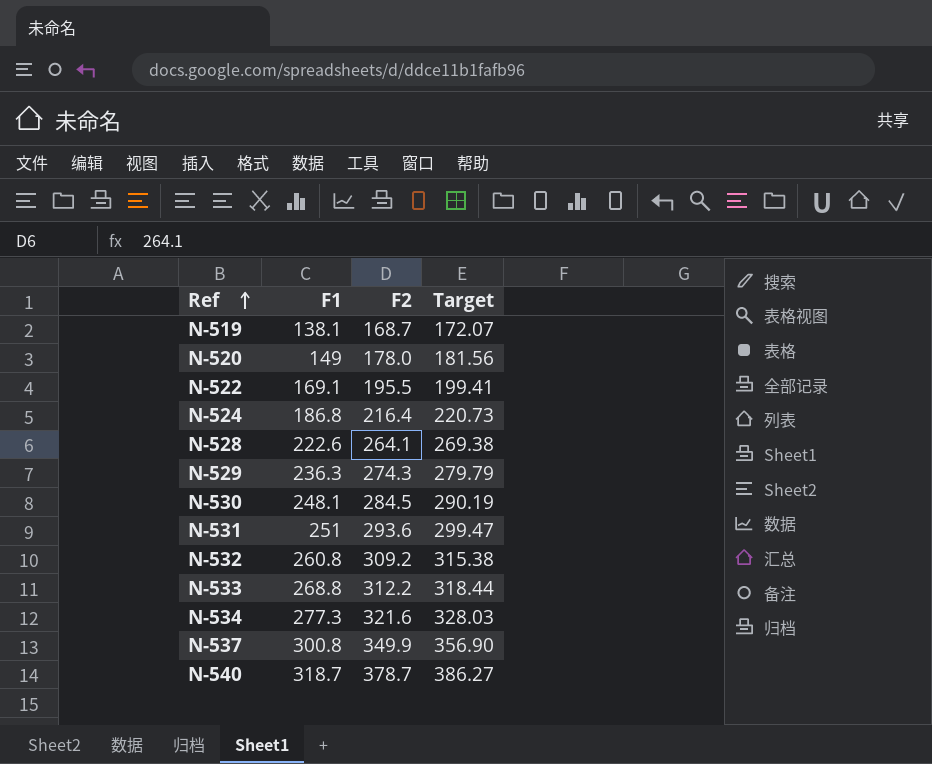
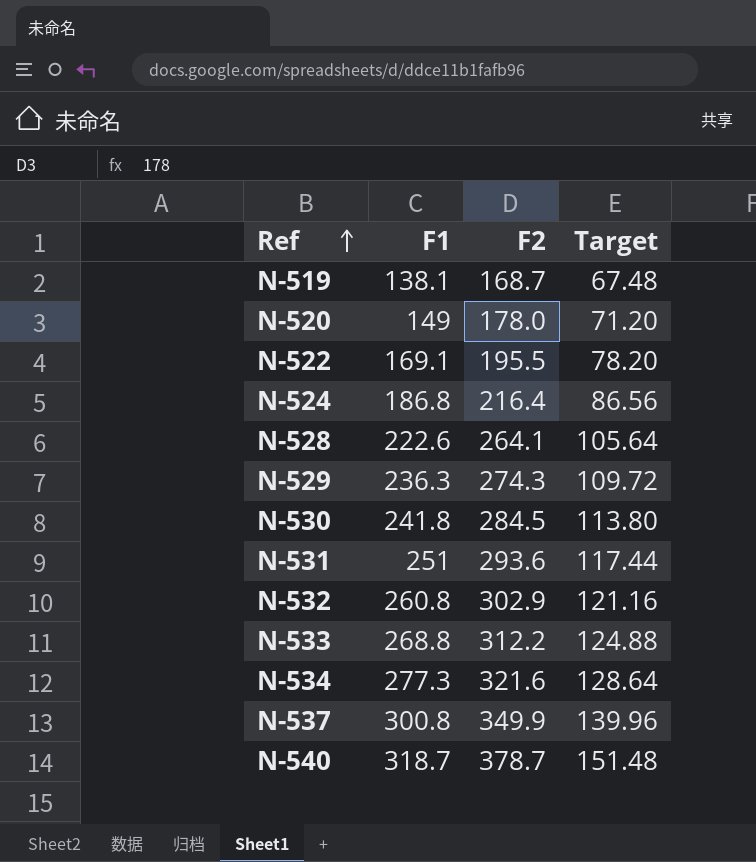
column Target | formula: [F2] * 1.02 -> [F2] * 0.4
N-530 | F1: 248.1 -> 241.8
N-532 | F2: 309.2 -> 302.9

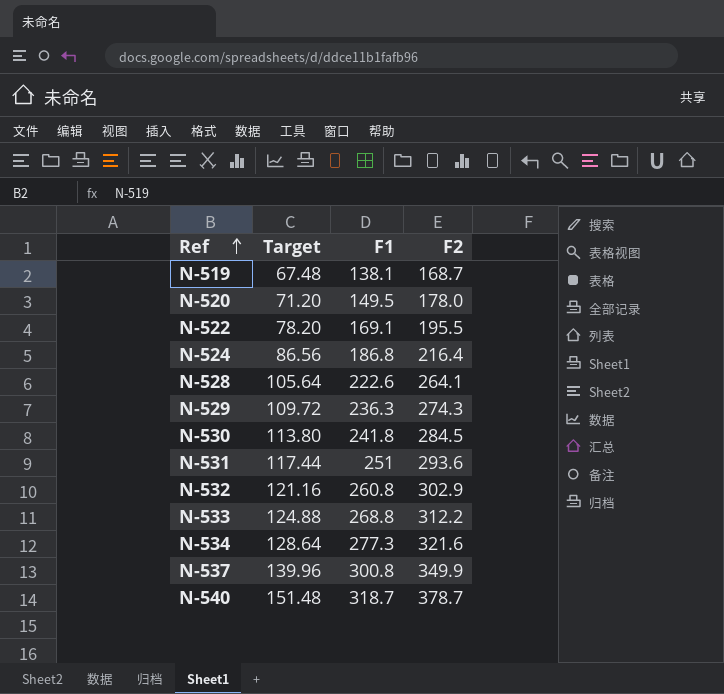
column Target | position: 4 -> 2
N-520 | F1: 149 -> 149.5

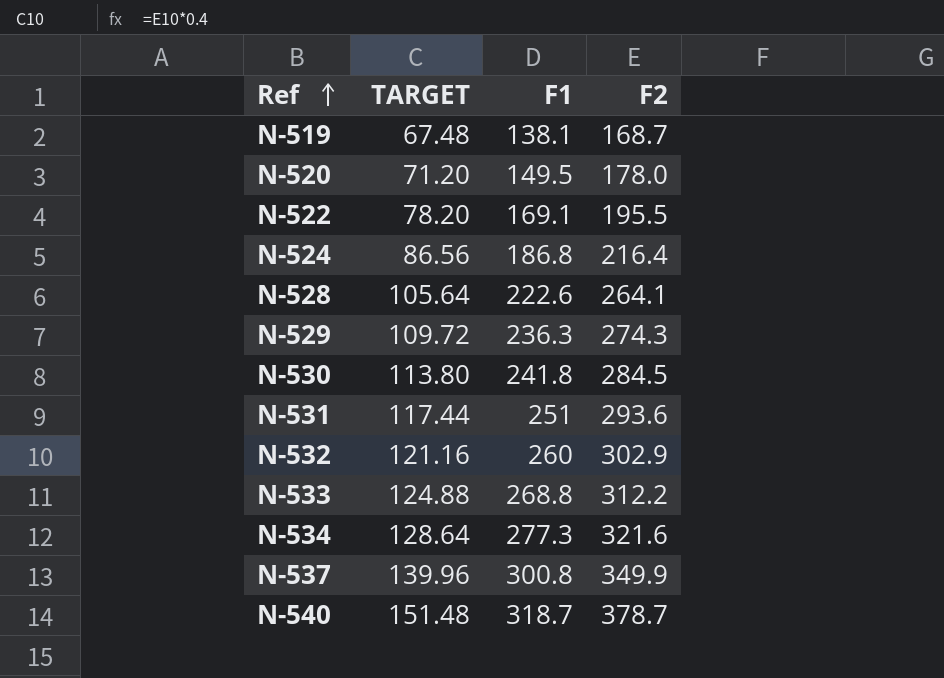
column name: Target -> TARGET
N-532 | F1: 260.8 -> 260

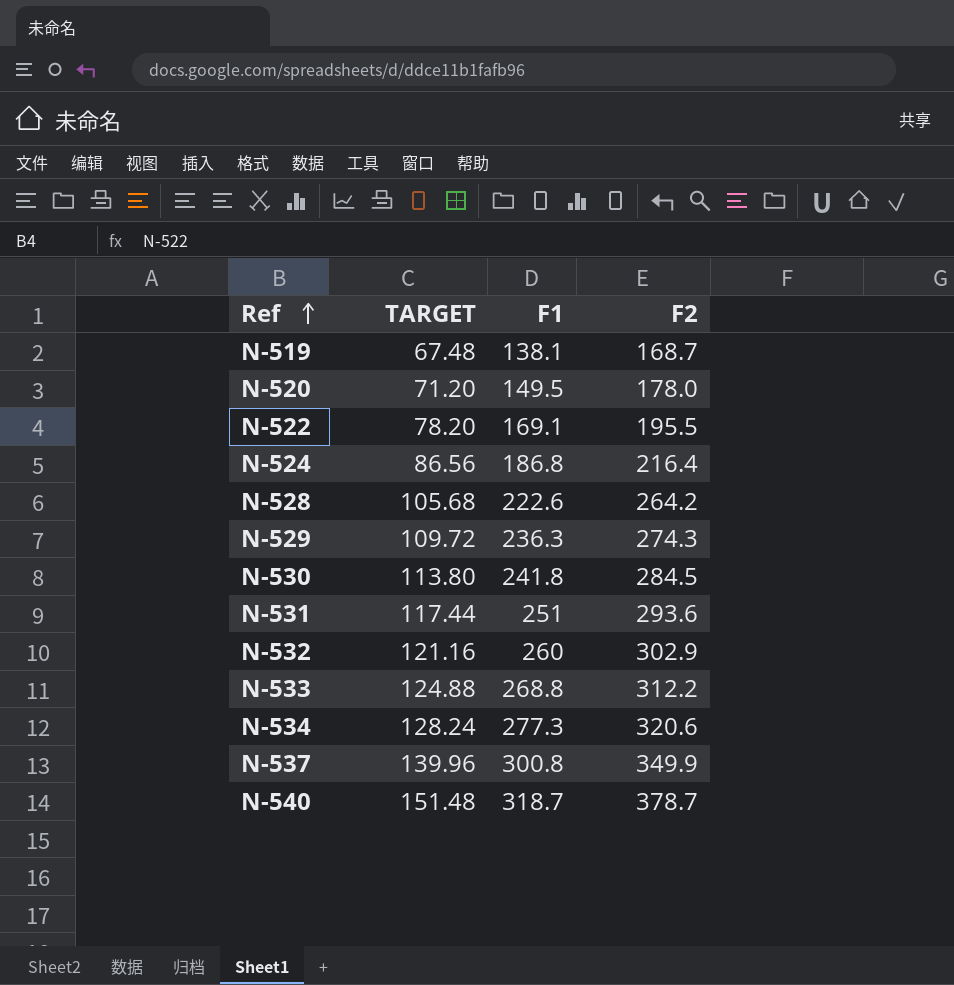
N-528 | TARGET: 105.64 -> 105.68
N-528 | F2: 264.1 -> 264.2
N-534 | TARGET: 128.64 -> 128.24
N-534 | F2: 321.6 -> 320.6

